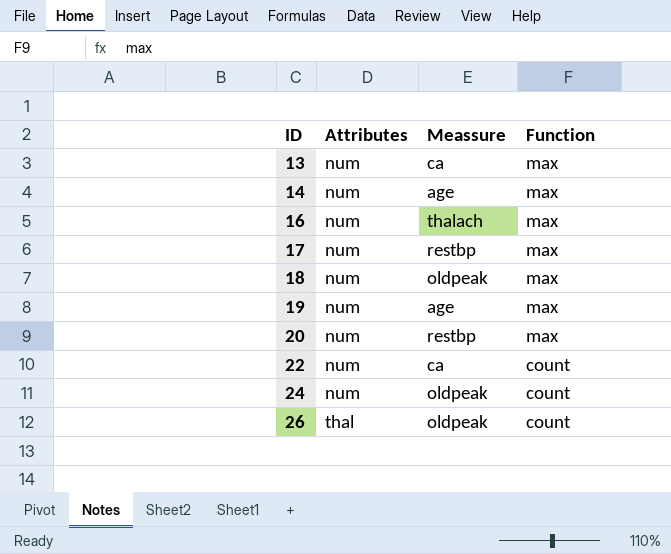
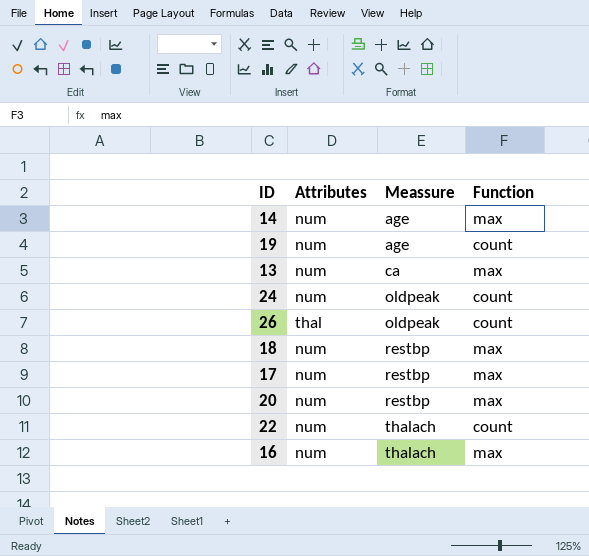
row order: ID ascending -> Meassure ascending
19 | Function: max -> count
18 | Meassure: oldpeak -> restbp
22 | Meassure: ca -> thalach

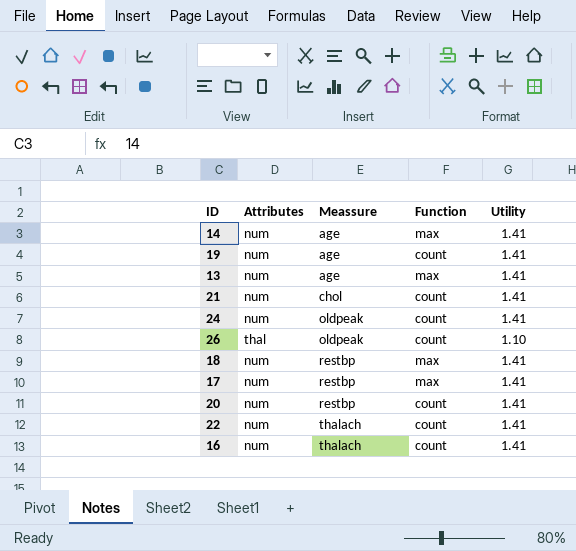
column Utility | position: none -> 5
13 | Meassure: ca -> age
row 21: none -> num | chol | count | 1.41
20 | Function: max -> count
16 | Function: max -> count

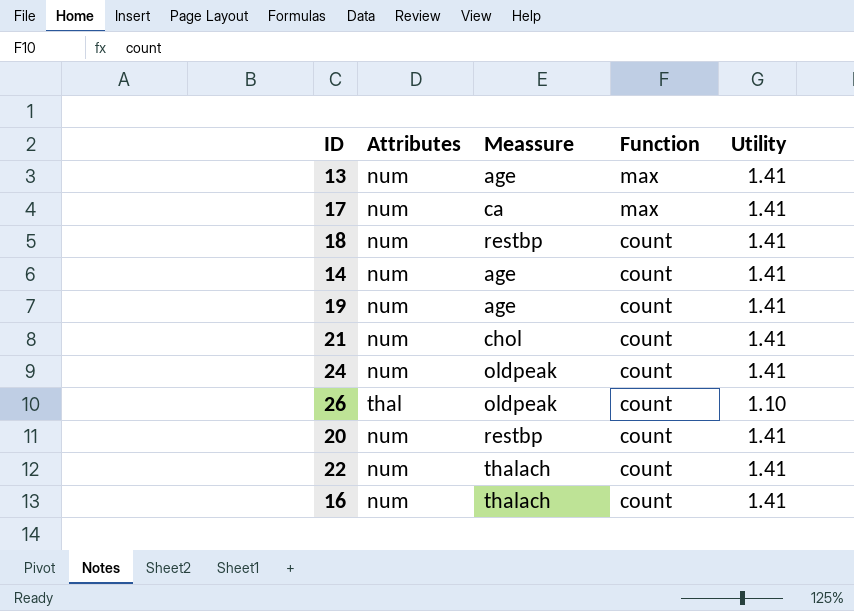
row order: Meassure ascending -> Function descending
17 | Meassure: restbp -> ca
18 | Function: max -> count
14 | Function: max -> count

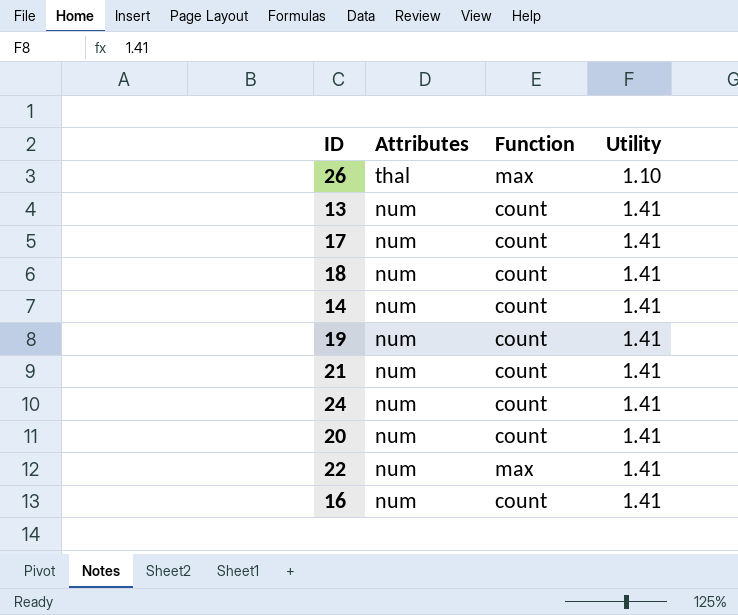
row order: Function descending -> Attributes descending
column Meassure | position: 3 -> none
26 | Function: count -> max
13 | Function: max -> count
17 | Function: max -> count
22 | Function: count -> max

